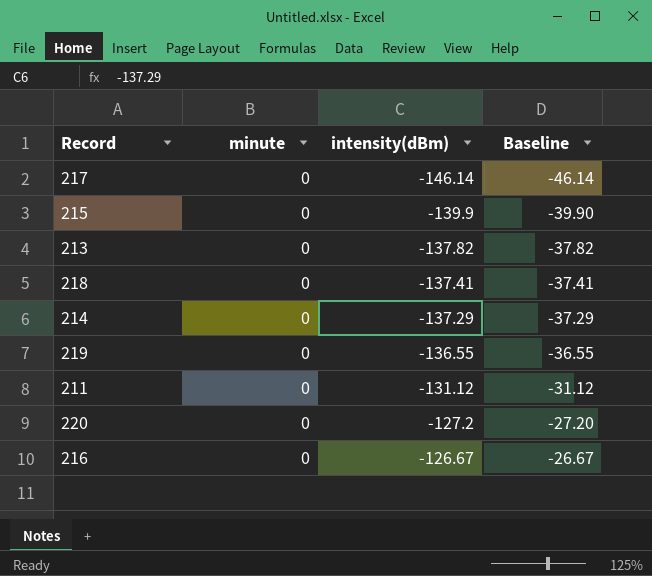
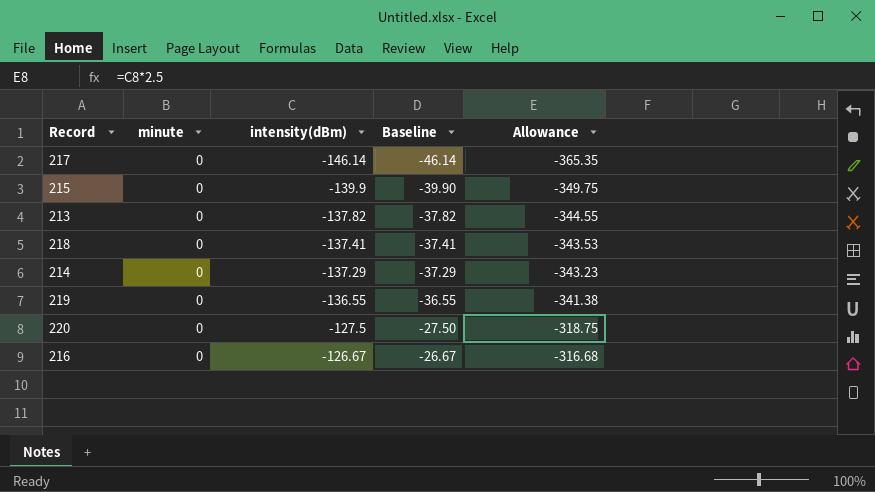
column Allowance | formula: none -> [intensity(dBm)] * 2.5
row 211: 0 | -131.12 | -31.12 -> none
220 | intensity(dBm): -127.2 -> -127.5
220 | Baseline: -27.20 -> -27.50

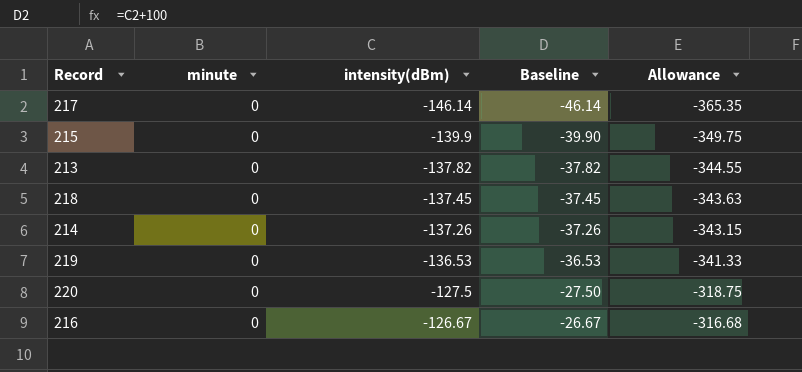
218 | intensity(dBm): -137.41 -> -137.45
218 | Baseline: -37.41 -> -37.45
218 | Allowance: -343.53 -> -343.63
214 | intensity(dBm): -137.29 -> -137.26
214 | Baseline: -37.29 -> -37.26
214 | Allowance: -343.23 -> -343.15
219 | intensity(dBm): -136.55 -> -136.53
219 | Baseline: -36.55 -> -36.53
219 | Allowance: -341.38 -> -341.33

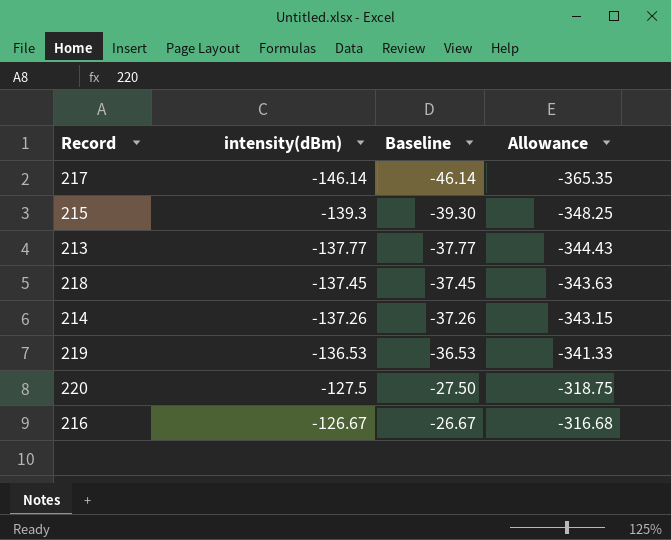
column minute | position: 2 -> none
215 | intensity(dBm): -139.9 -> -139.3
215 | Baseline: -39.90 -> -39.30
215 | Allowance: -349.75 -> -348.25
213 | intensity(dBm): -137.82 -> -137.77
213 | Baseline: -37.82 -> -37.77
213 | Allowance: -344.55 -> -344.43

